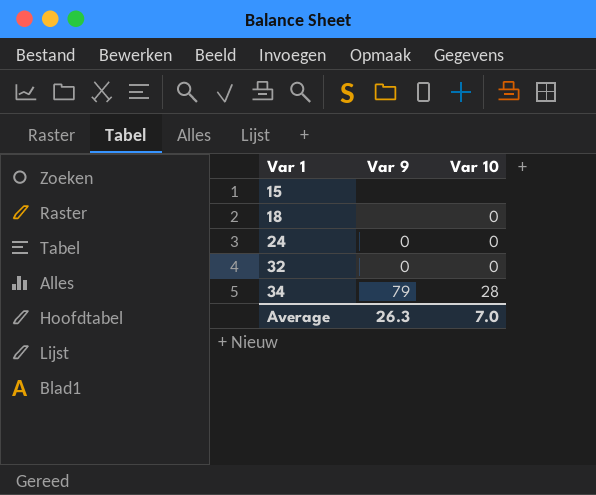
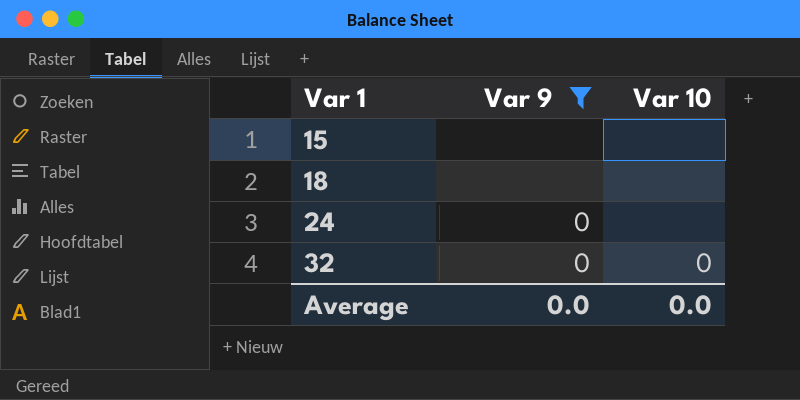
filter: none -> Var 9 != 79
18 | Var 10: 0 -> none
24 | Var 10: 0 -> none
Average | Var 9: 26.3 -> 0.0
Average | Var 10: 7.0 -> 0.0

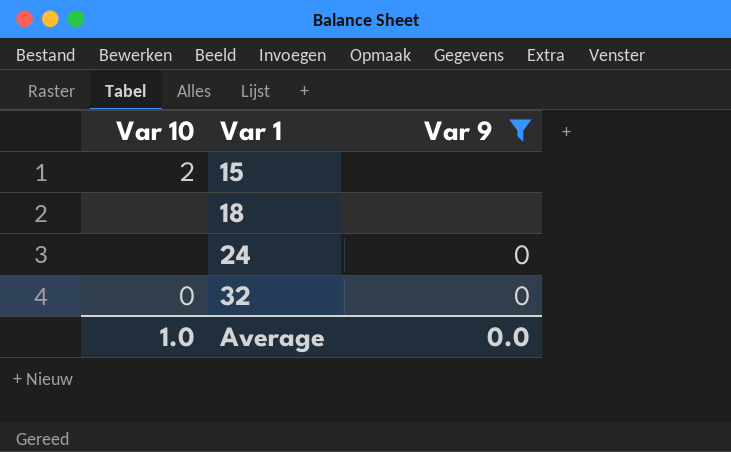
column Var 10 | position: 3 -> 1
15 | Var 10: none -> 2
Average | Var 10: 0.0 -> 1.0

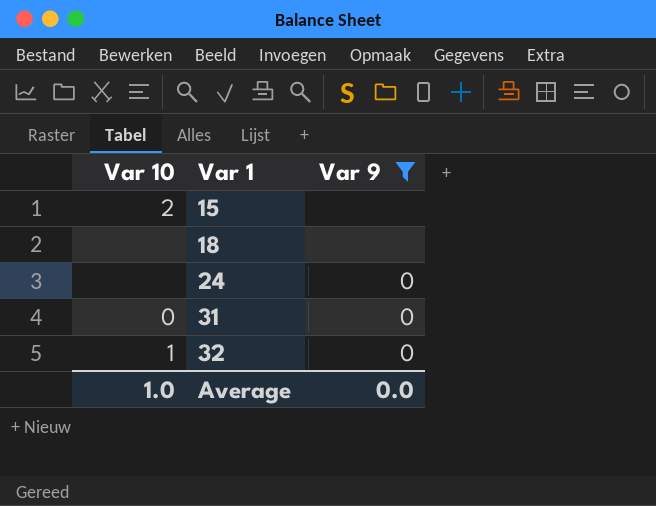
row 31: none -> 0 | 0
32 | Var 10: 0 -> 1

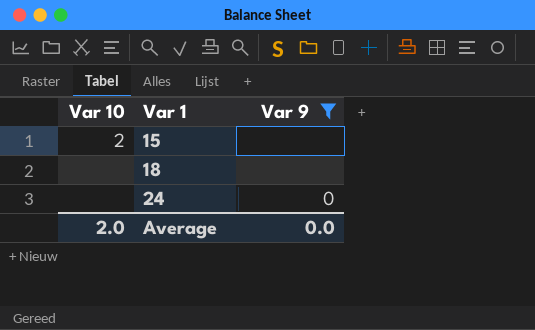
row 31: 0 | 0 -> none
row 32: 1 | 0 -> none
Average | Var 10: 1.0 -> 2.0

